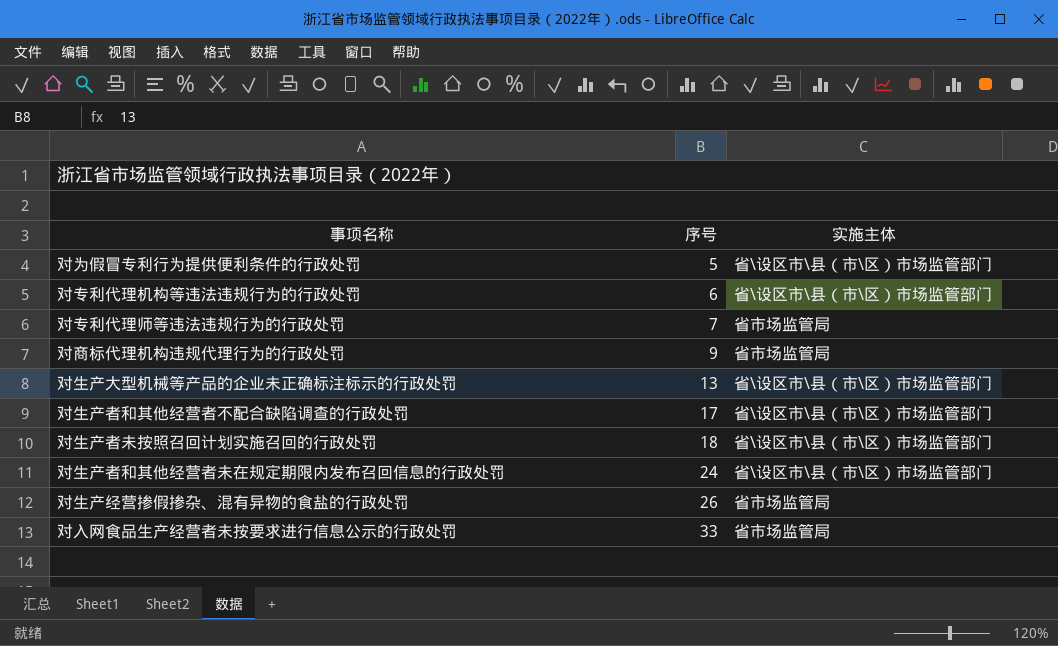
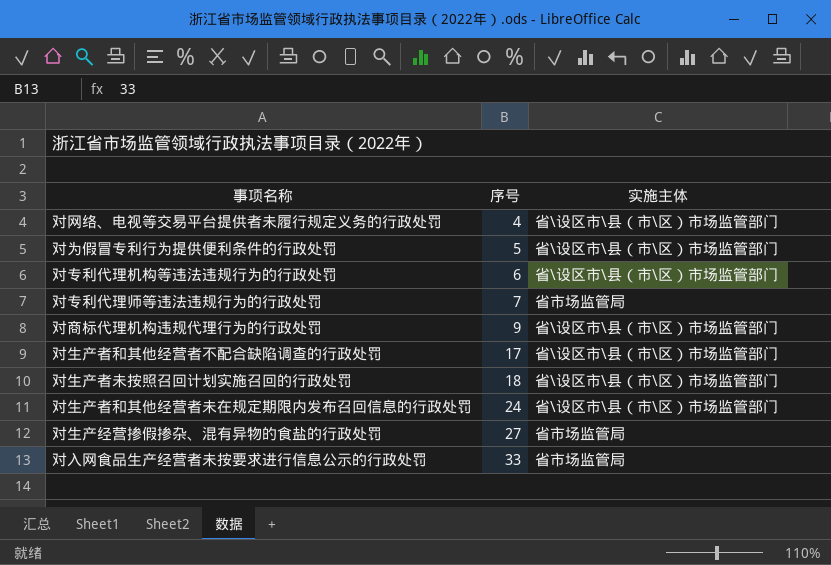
row 对生产大型机械等产品的企业未正确标注标示的行政处罚: 13 | 省\设区市\县（市\区）市场监管部门 -> none
row 对网络、电视等交易平台提供者未履行规定义务的行政处罚: none -> 4 | 省\设区市\县（市\区）市场监管部门
对商标代理机构违规代理行为的行政处罚 | 实施主体: 省市场监管局 -> 省\设区市\县（市\区）市场监管部门
对生产经营掺假掺杂、混有异物的食盐的行政处罚 | 序号: 26 -> 27

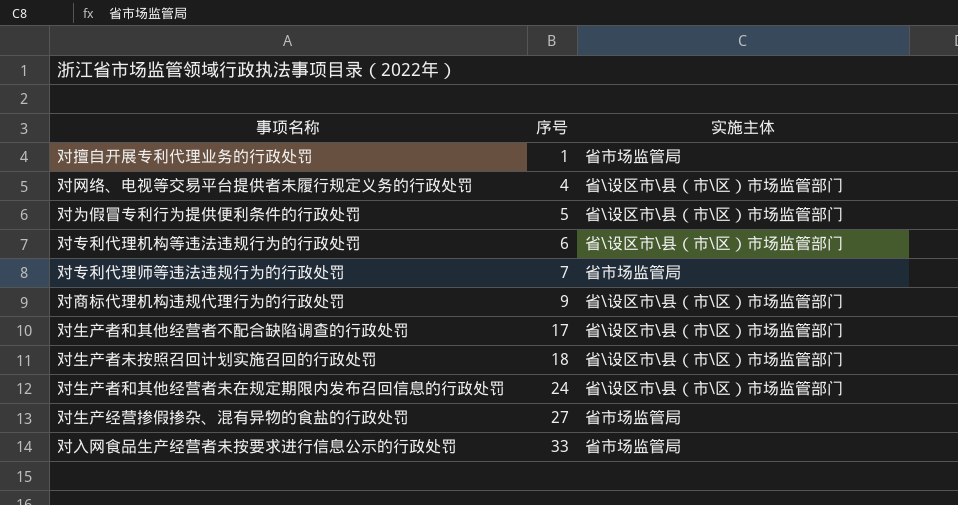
row 对擅自开展专利代理业务的行政处罚: none -> 1 | 省市场监管局

